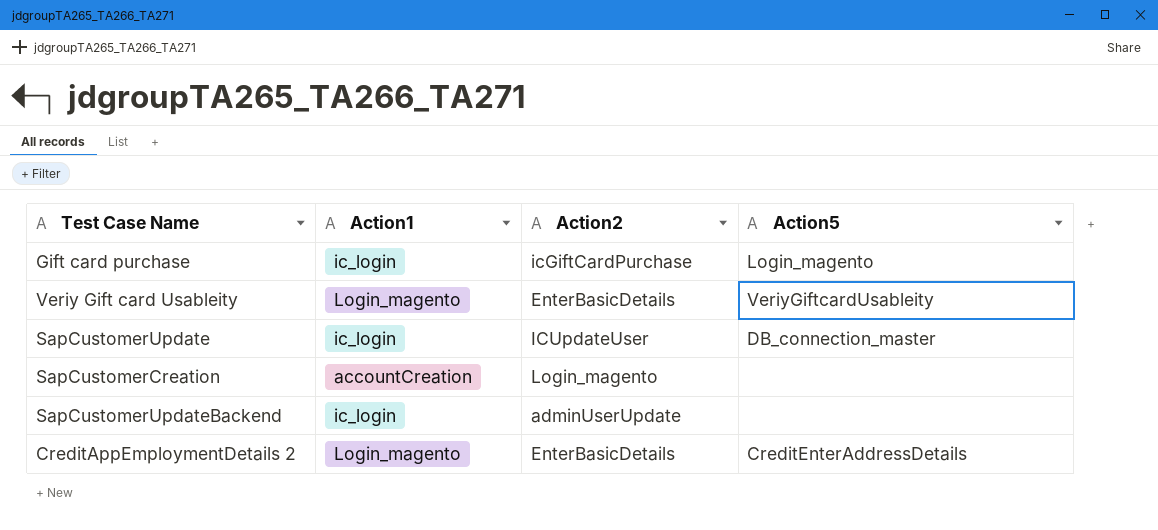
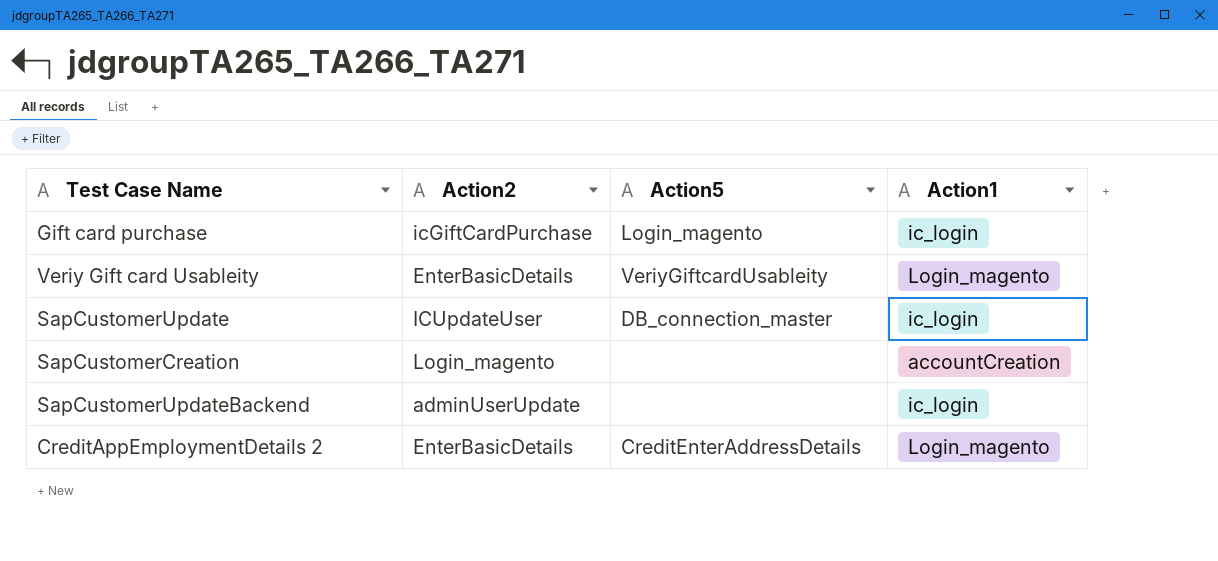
column Action1 | position: 2 -> 4

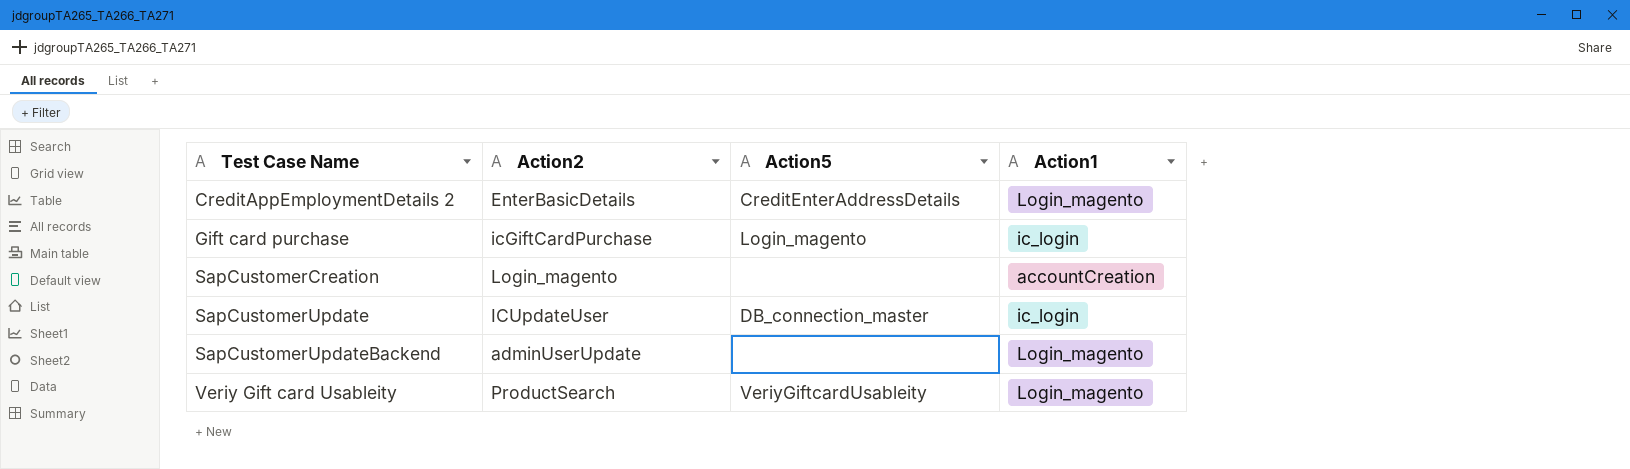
row order: none -> Test Case Name ascending
SapCustomerUpdateBackend | Action1: ic_login -> Login_magento
Veriy Gift card Usableity | Action2: EnterBasicDetails -> ProductSearch

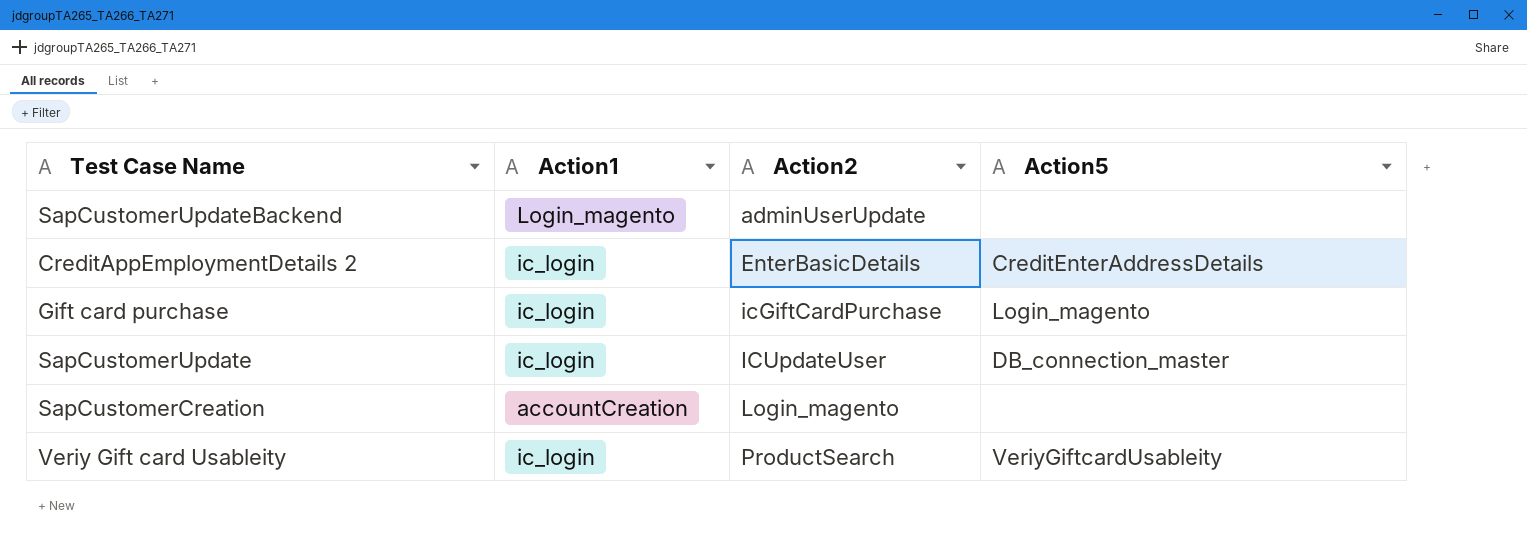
row order: Test Case Name ascending -> Action2 ascending
column Action1 | position: 4 -> 2
CreditAppEmploymentDetails 2 | Action1: Login_magento -> ic_login
Veriy Gift card Usableity | Action1: Login_magento -> ic_login

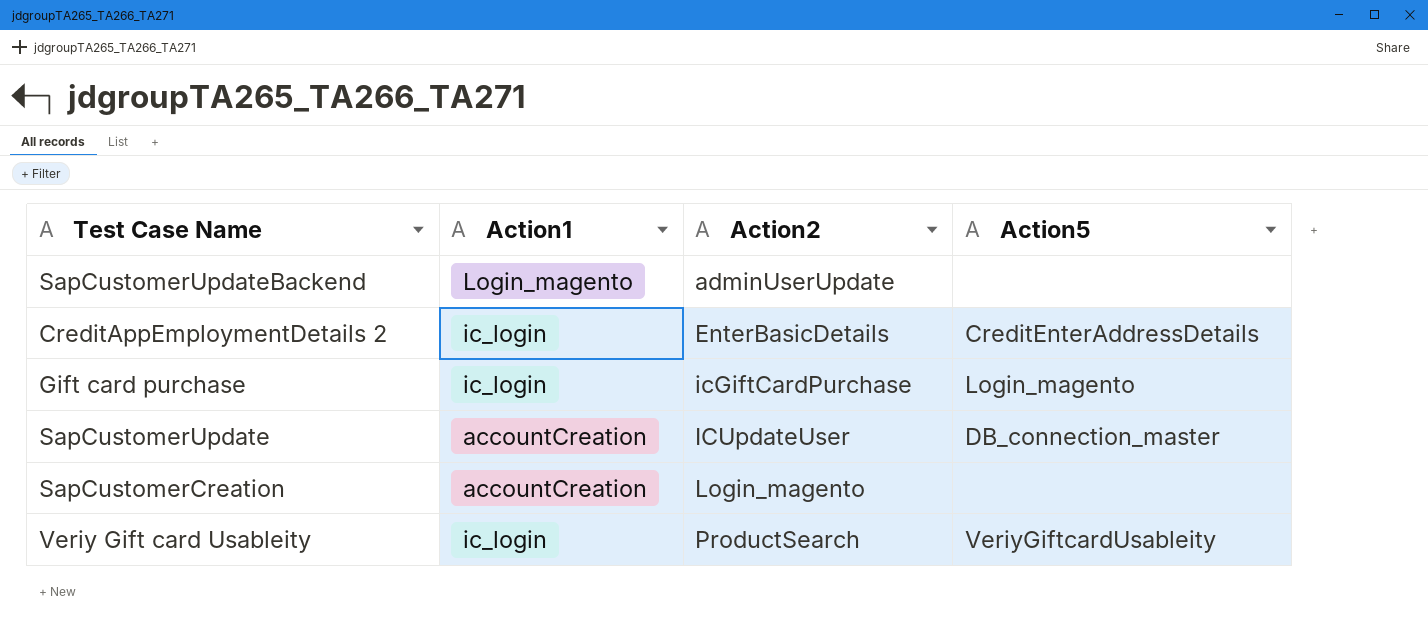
SapCustomerUpdate | Action1: ic_login -> accountCreation

